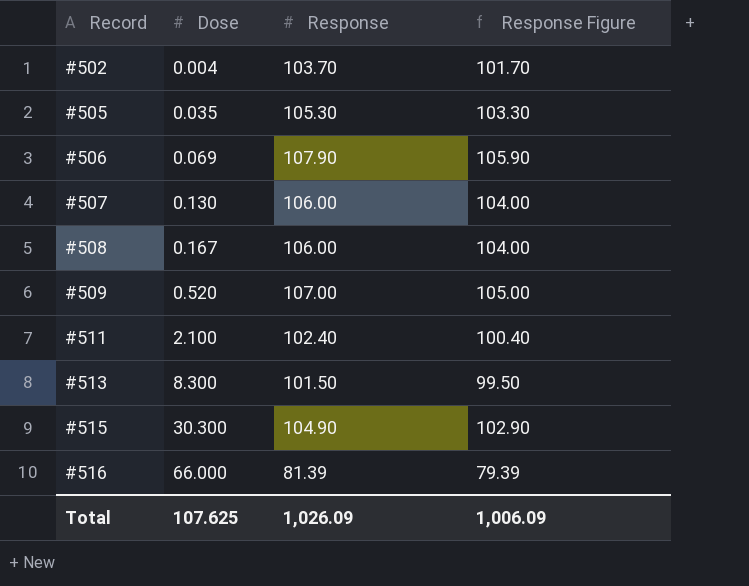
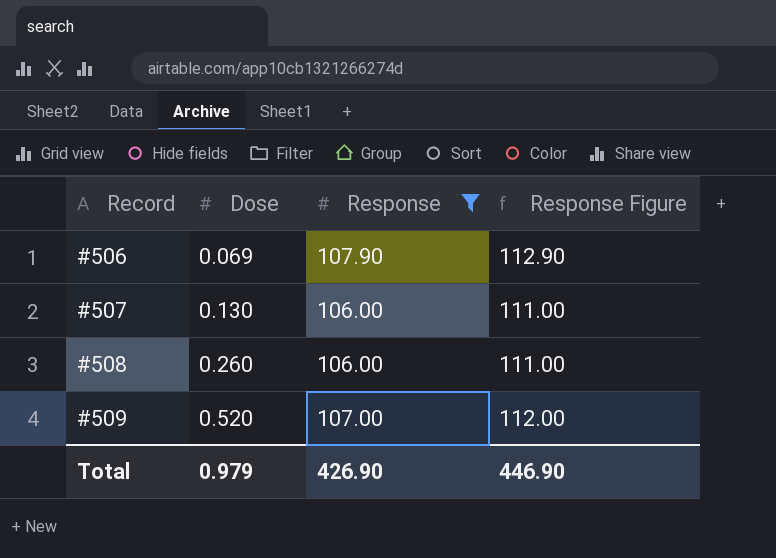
filter: none -> Response >= 106.00
column Response Figure | formula: [Response] - 2 -> [Response] + 5
#508 | Dose: 0.167 -> 0.260
Total | Dose: 107.625 -> 0.979
Total | Response: 1,026.09 -> 426.90
Total | Response Figure: 1,006.09 -> 446.90

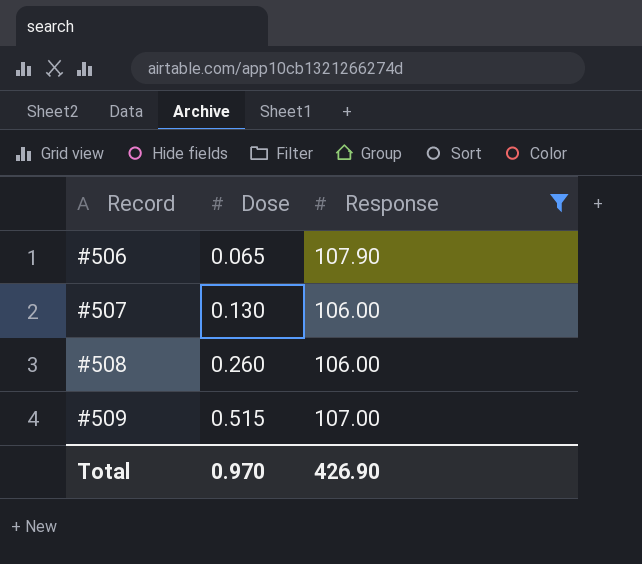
column Response Figure | formula: [Response] + 5 -> none
#506 | Dose: 0.069 -> 0.065
#509 | Dose: 0.520 -> 0.515
Total | Dose: 0.979 -> 0.970

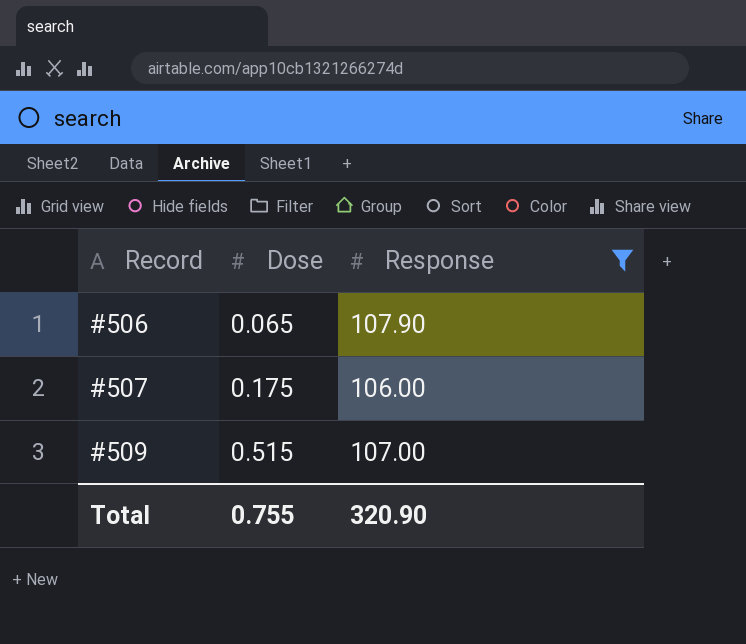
row #508: 0.260 | 106.00 -> none
#507 | Dose: 0.130 -> 0.175
Total | Dose: 0.970 -> 0.755
Total | Response: 426.90 -> 320.90

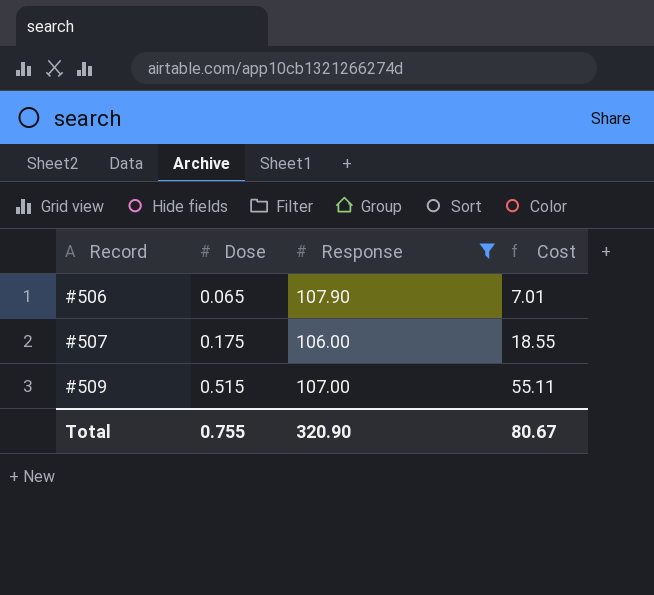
column Cost | formula: none -> [Dose] * [Response]

